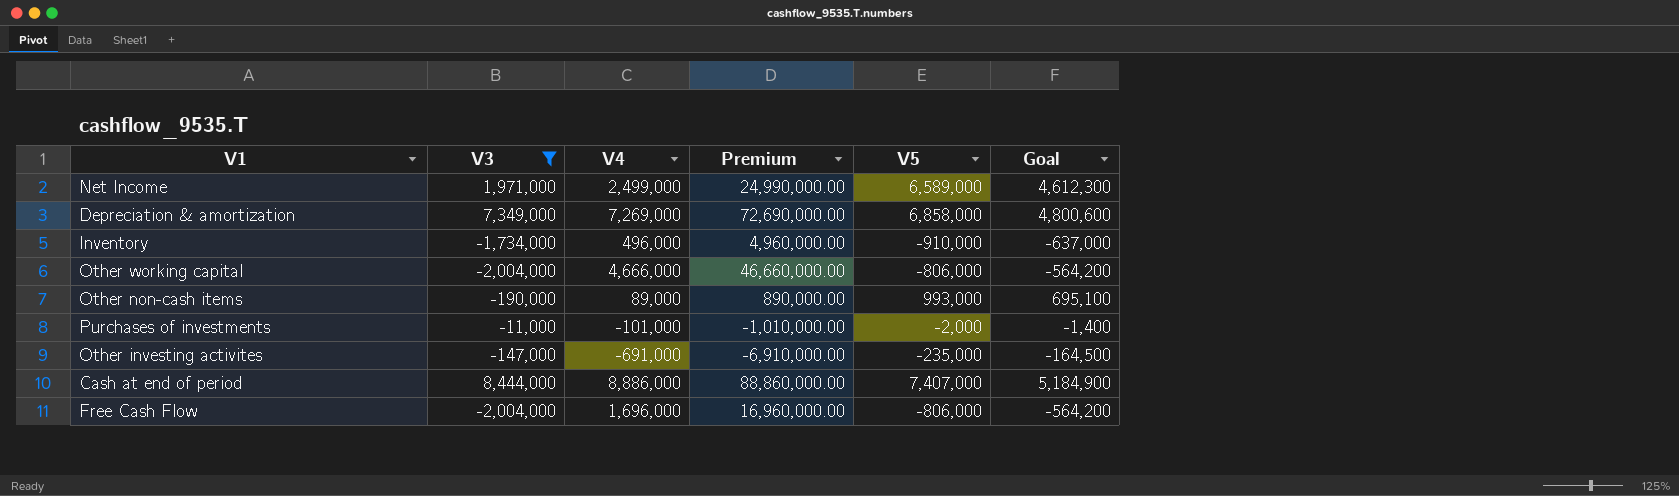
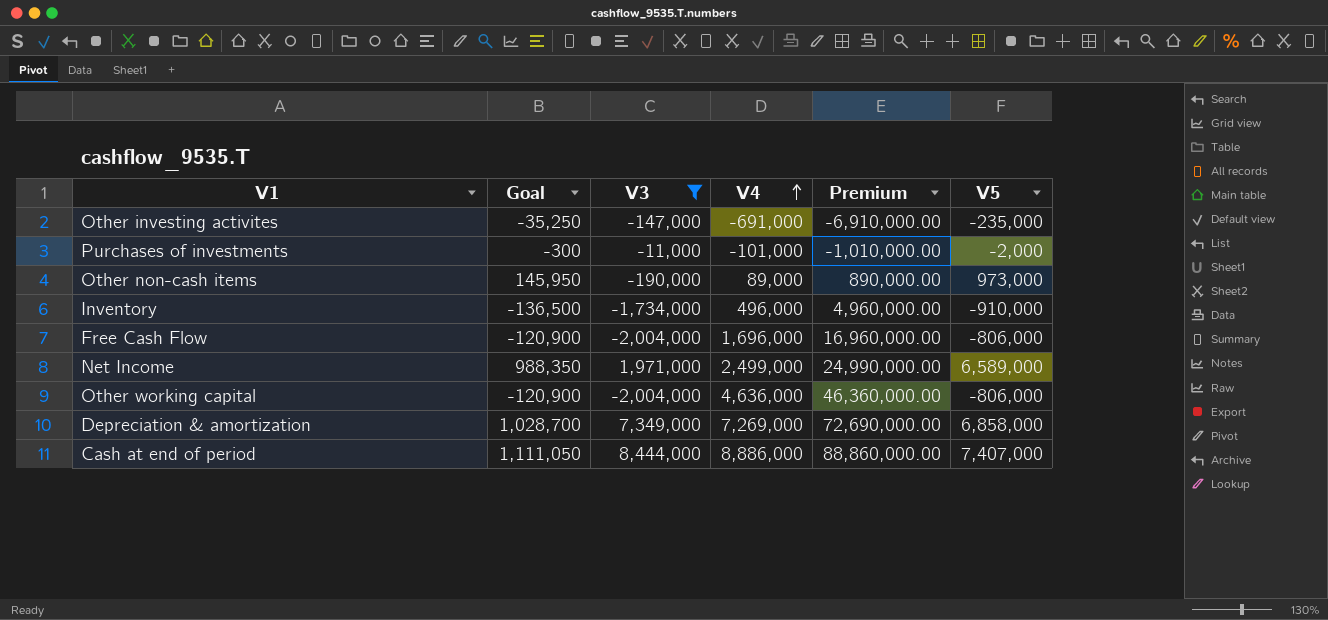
row order: none -> V4 ascending
column Goal | formula: [V5] * 0.7 -> [V5] * 0.15
column Goal | position: 6 -> 2
Other non-cash items | V5: 993,000 -> 973,000
Other working capital | V4: 4,666,000 -> 4,636,000
Other working capital | Premium: 46,660,000.00 -> 46,360,000.00

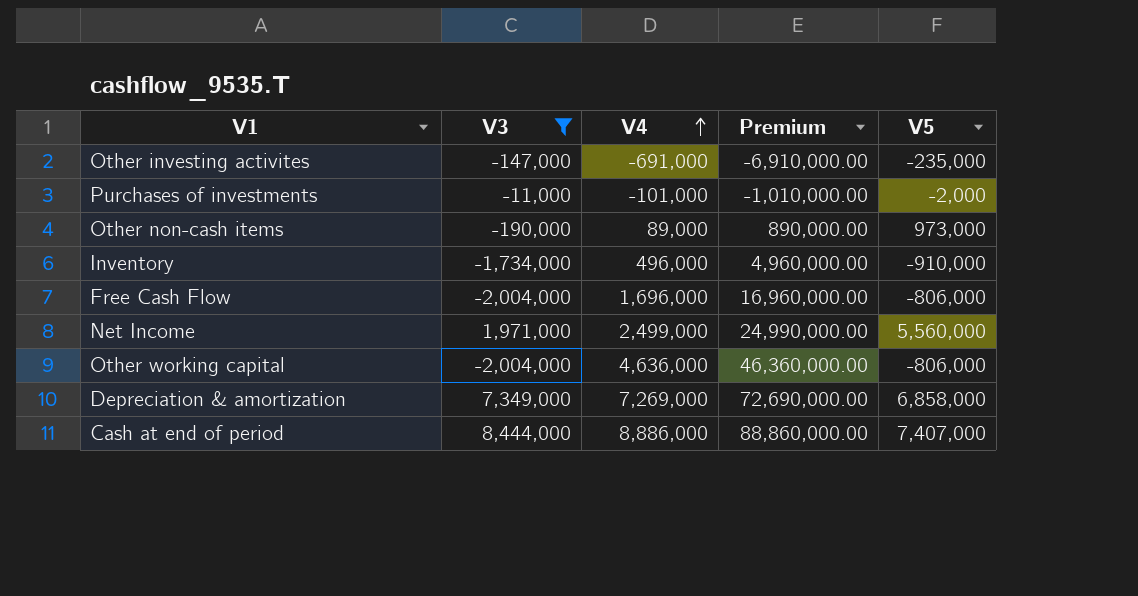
column Goal | formula: [V5] * 0.15 -> none
Net Income | V5: 6,589,000 -> 5,560,000

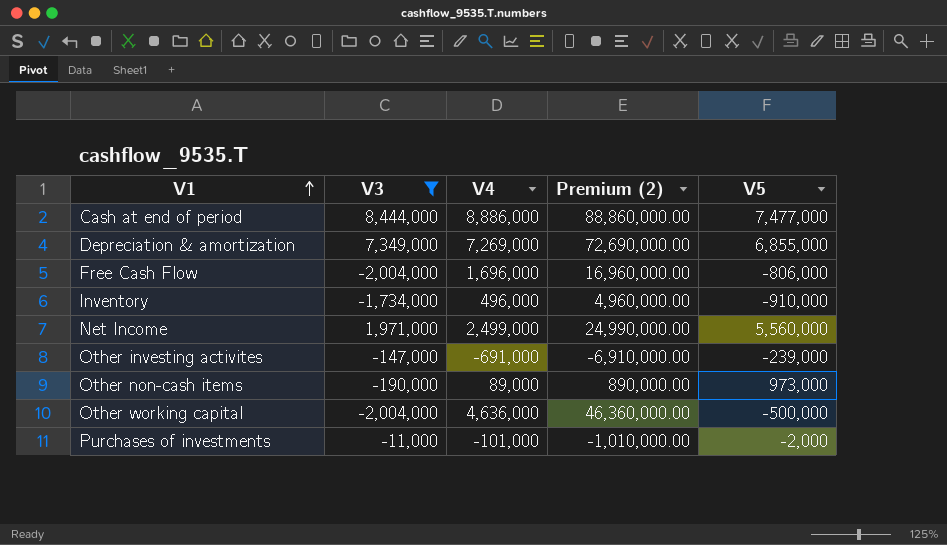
row order: V4 ascending -> V1 ascending
column name: Premium -> Premium (2)
Cash at end of period | V5: 7,407,000 -> 7,477,000
Depreciation & amortization | V5: 6,858,000 -> 6,855,000
Other investing activites | V5: -235,000 -> -239,000
Other working capital | V5: -806,000 -> -500,000

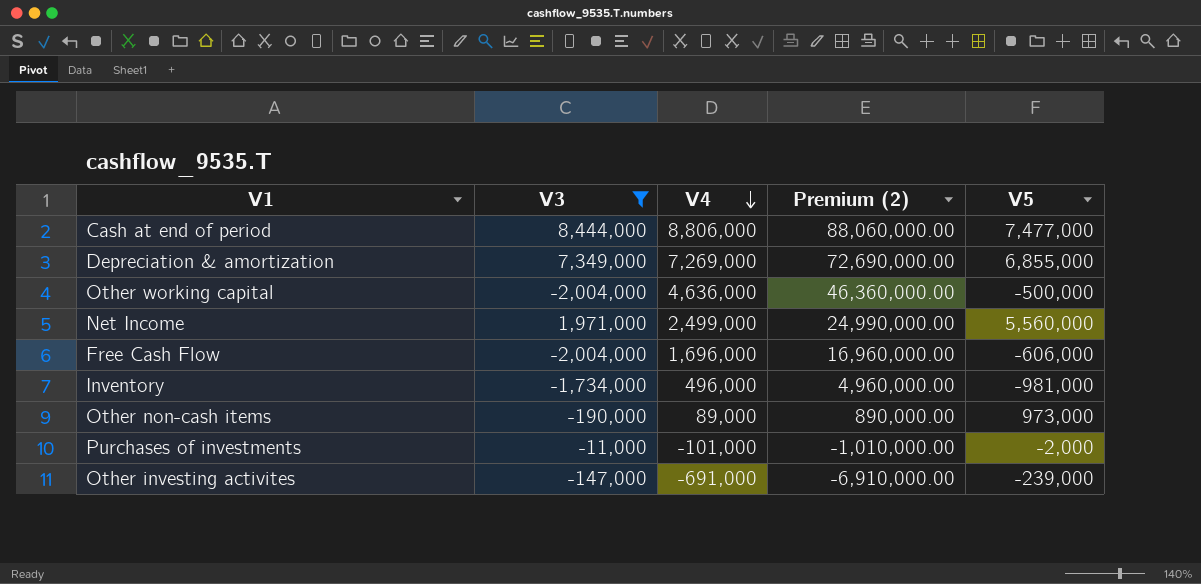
row order: V1 ascending -> V4 descending
Cash at end of period | V4: 8,886,000 -> 8,806,000
Cash at end of period | Premium (2): 88,860,000.00 -> 88,060,000.00
Free Cash Flow | V5: -806,000 -> -606,000
Inventory | V5: -910,000 -> -981,000

